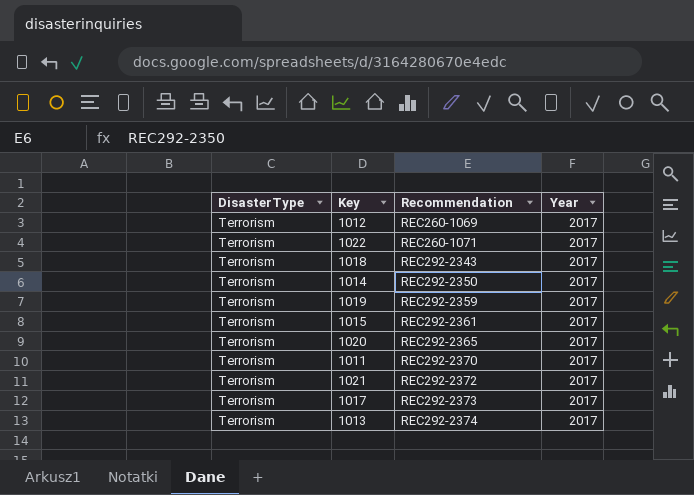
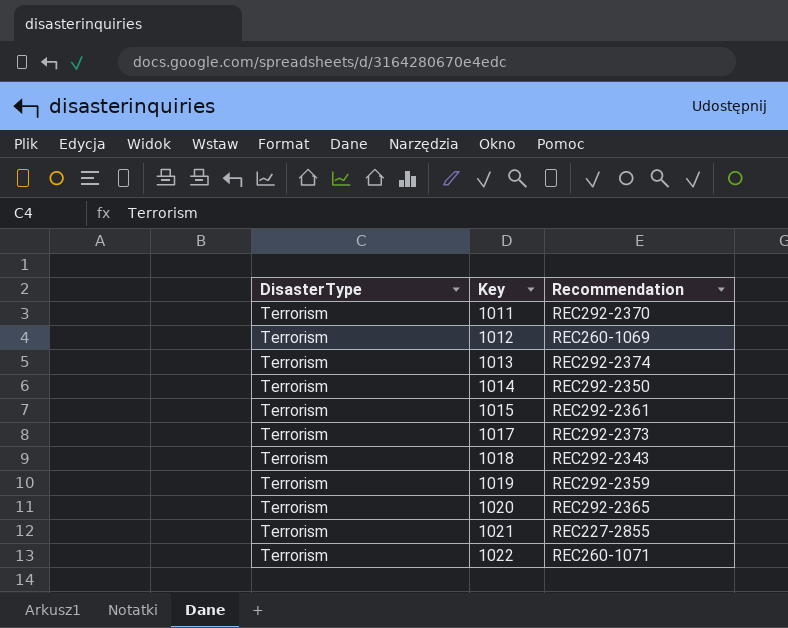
row order: Recommendation ascending -> Key ascending
column Year | position: 4 -> none
1021 | Recommendation: REC292-2372 -> REC227-2855

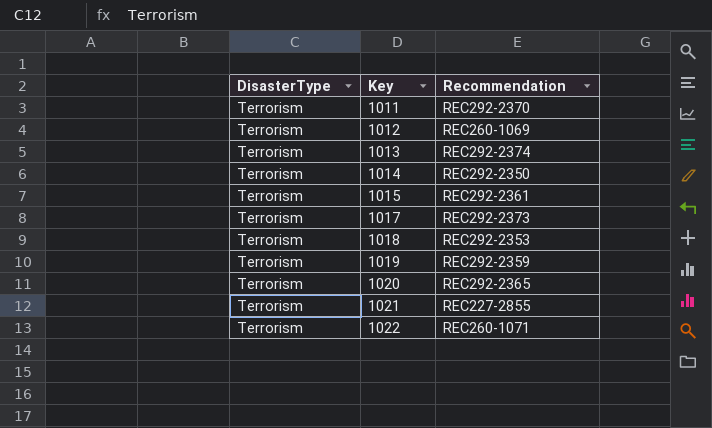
1018 | Recommendation: REC292-2343 -> REC292-2353

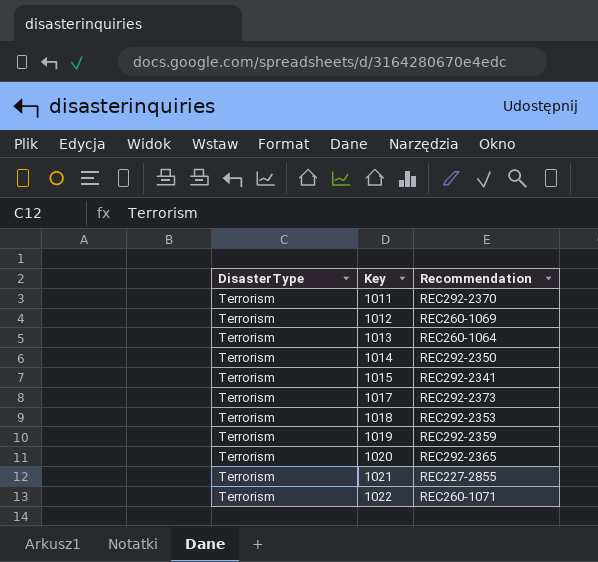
1013 | Recommendation: REC292-2374 -> REC260-1064
1015 | Recommendation: REC292-2361 -> REC292-2341

